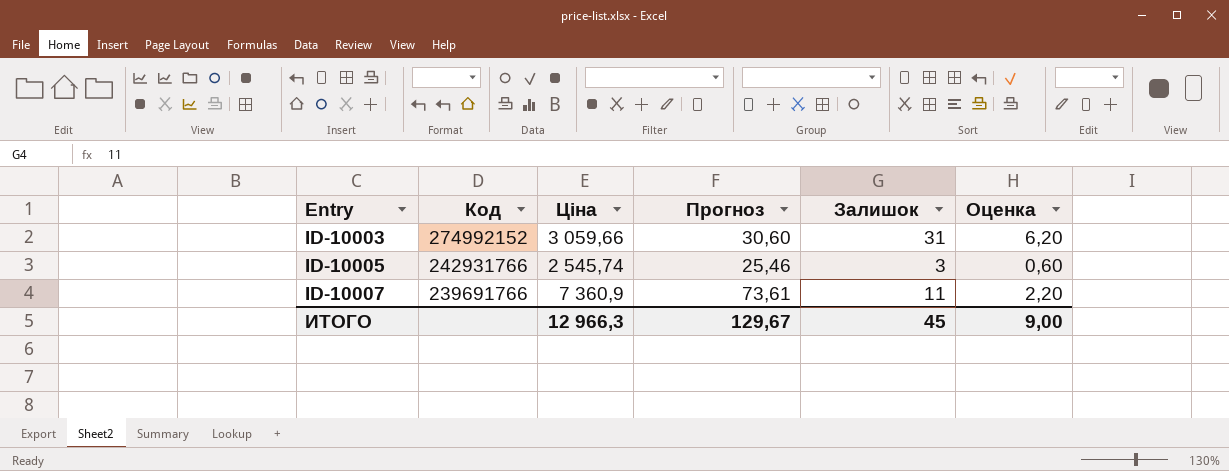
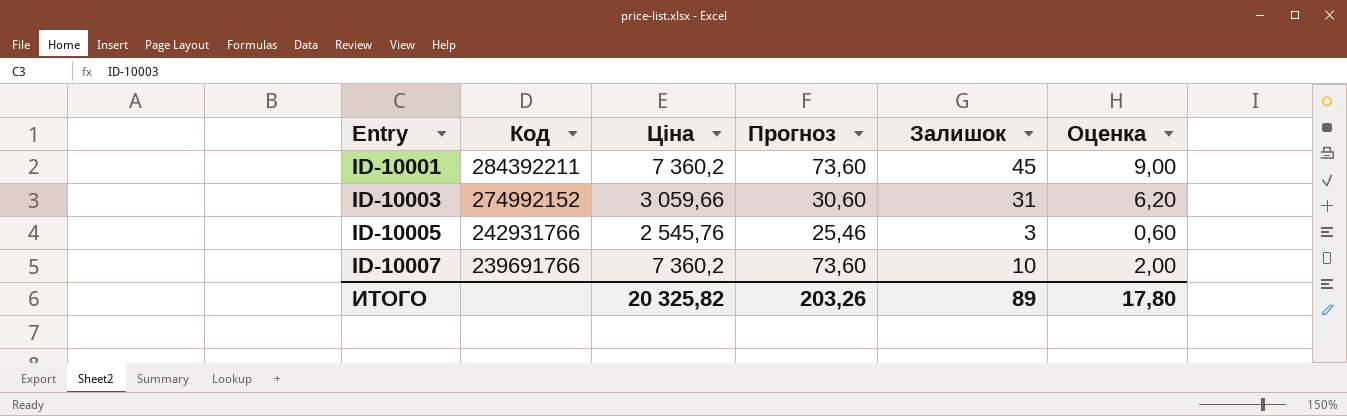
row ID-10001: none -> 284392211 | 7 360,2 | 73,60 | 45 | 9,00
ID-10005 | Ціна: 2 545,74 -> 2 545,76
ID-10007 | Ціна: 7 360,9 -> 7 360,2
ID-10007 | Прогноз: 73,61 -> 73,60
ID-10007 | Залишок: 11 -> 10
ID-10007 | Оценка: 2,20 -> 2,00
ИТОГО | Ціна: 12 966,3 -> 20 325,82
ИТОГО | Прогноз: 129,67 -> 203,26
ИТОГО | Залишок: 45 -> 89
ИТОГО | Оценка: 9,00 -> 17,80

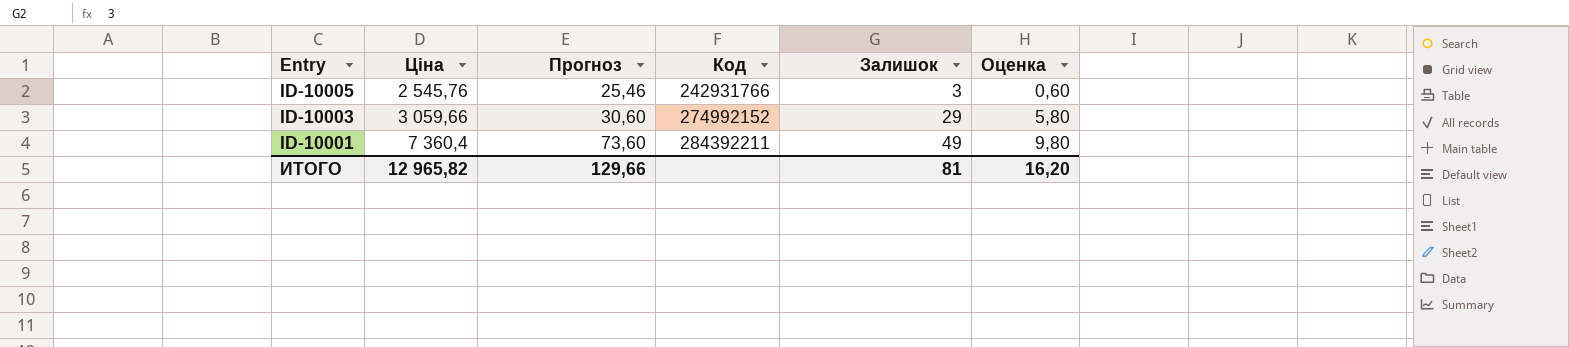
row order: Entry ascending -> Entry descending
column Код | position: 2 -> 4
row ID-10007: 239691766 | 7 360,2 | 73,60 | 10 | 2,00 -> none
ID-10003 | Залишок: 31 -> 29
ID-10003 | Оценка: 6,20 -> 5,80
ID-10001 | Ціна: 7 360,2 -> 7 360,4
ID-10001 | Залишок: 45 -> 49
ID-10001 | Оценка: 9,00 -> 9,80
ИТОГО | Ціна: 20 325,82 -> 12 965,82
ИТОГО | Прогноз: 203,26 -> 129,66
ИТОГО | Залишок: 89 -> 81
ИТОГО | Оценка: 17,80 -> 16,20

